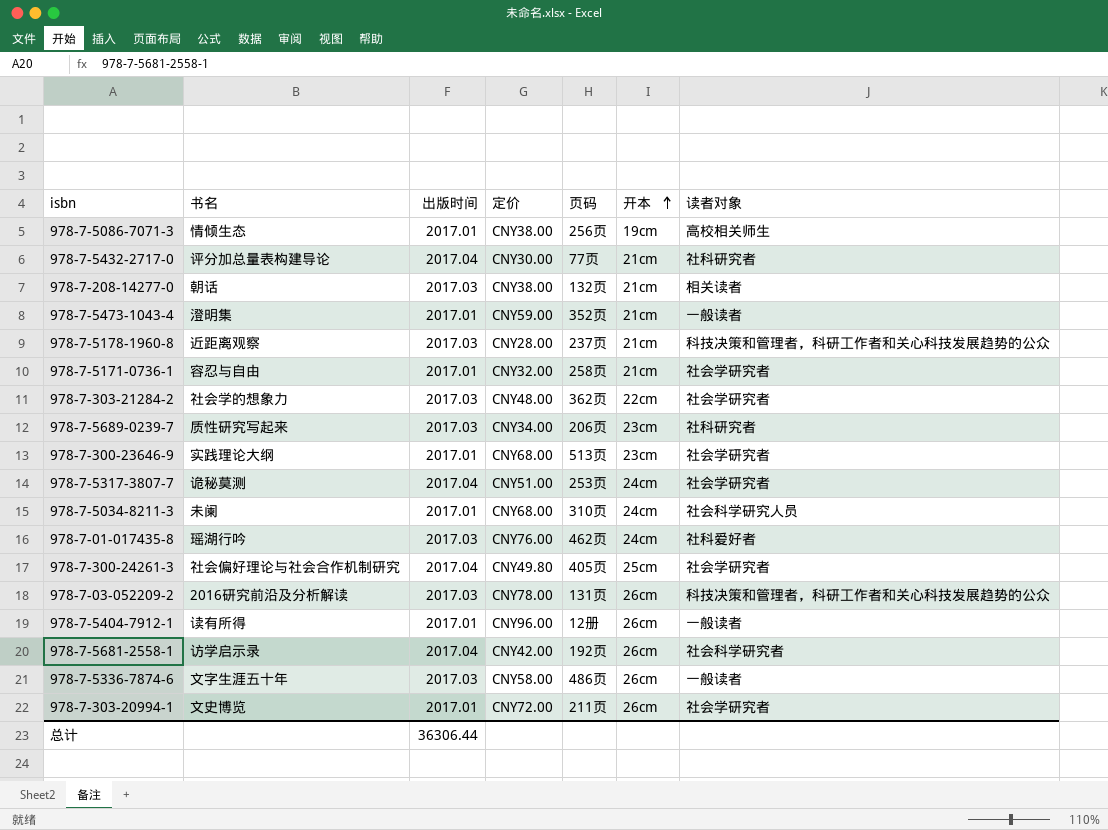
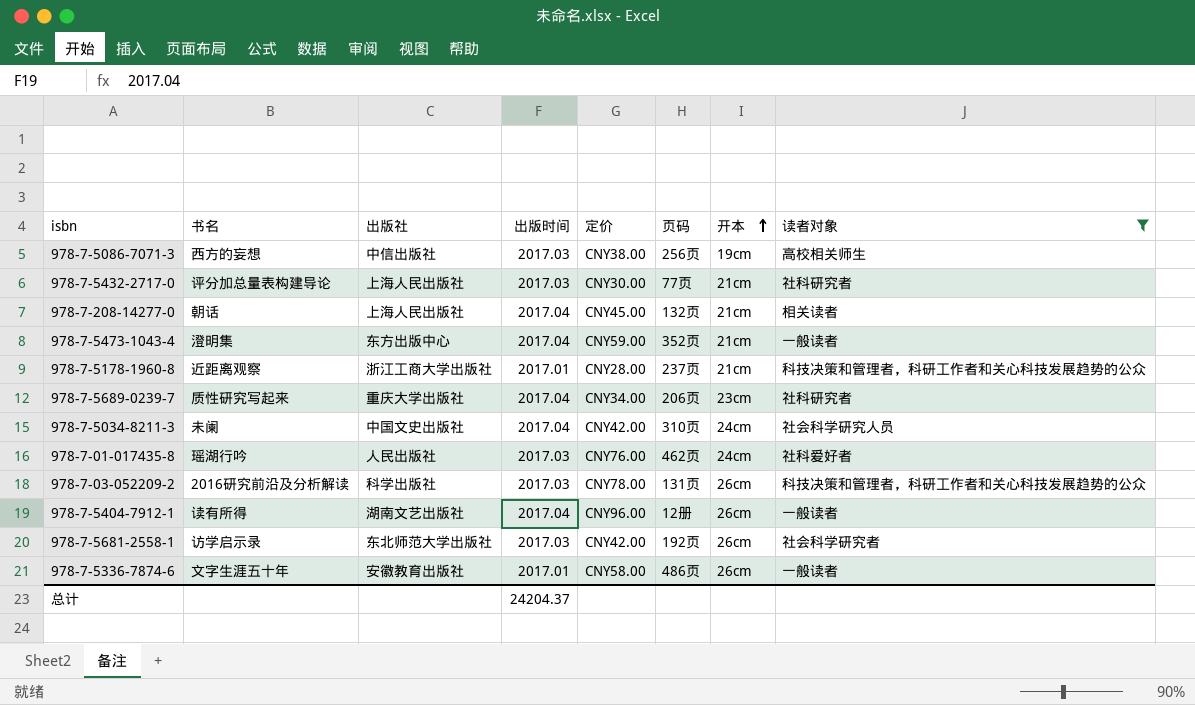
filter: none -> 读者对象 != 社会学研究者
column 出版社 | position: none -> 3
978-7-5086-7071-3 | 书名: 情倾生态 -> 西方的妄想
978-7-5086-7071-3 | 出版时间: 2017.01 -> 2017.03
978-7-5432-2717-0 | 出版时间: 2017.04 -> 2017.03
978-7-208-14277-0 | 出版时间: 2017.03 -> 2017.04
978-7-208-14277-0 | 定价: CNY38.00 -> CNY45.00
978-7-5473-1043-4 | 出版时间: 2017.01 -> 2017.04
978-7-5178-1960-8 | 出版时间: 2017.03 -> 2017.01
978-7-5689-0239-7 | 出版时间: 2017.03 -> 2017.04
978-7-5034-8211-3 | 出版时间: 2017.01 -> 2017.04
978-7-5034-8211-3 | 定价: CNY68.00 -> CNY42.00
978-7-5404-7912-1 | 出版时间: 2017.01 -> 2017.04
978-7-5681-2558-1 | 出版时间: 2017.04 -> 2017.03
978-7-5336-7874-6 | 出版时间: 2017.03 -> 2017.01
总计 | 出版时间: 36306.44 -> 24204.37

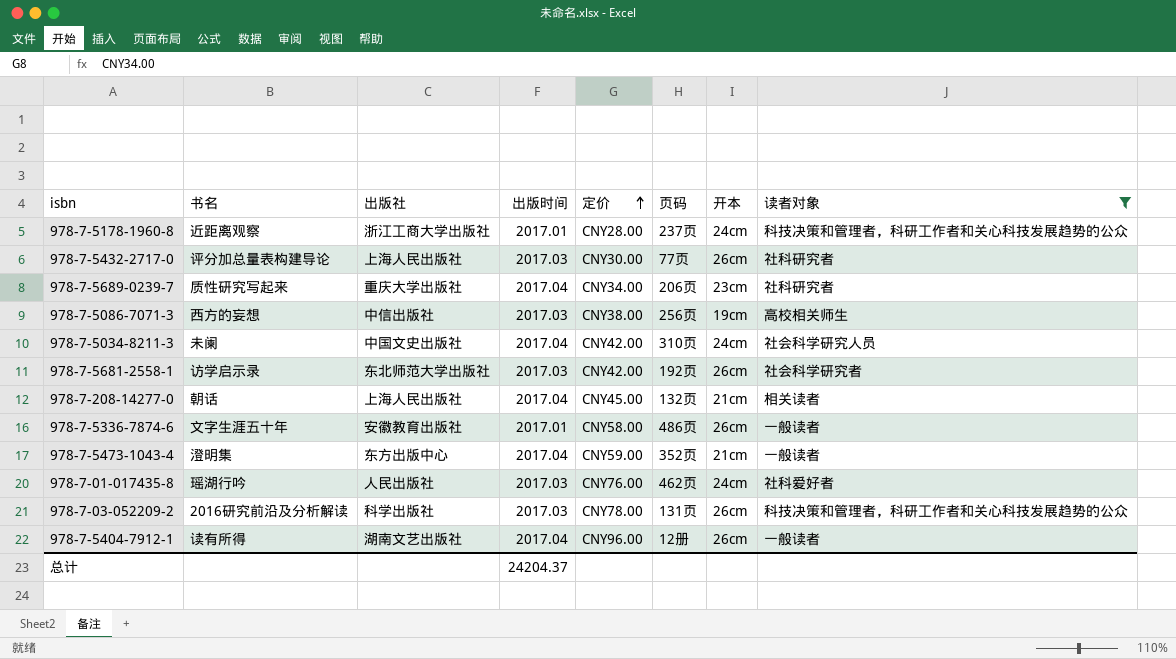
row order: 开本 ascending -> 定价 ascending
978-7-5178-1960-8 | 开本: 21cm -> 24cm
978-7-5432-2717-0 | 开本: 21cm -> 26cm

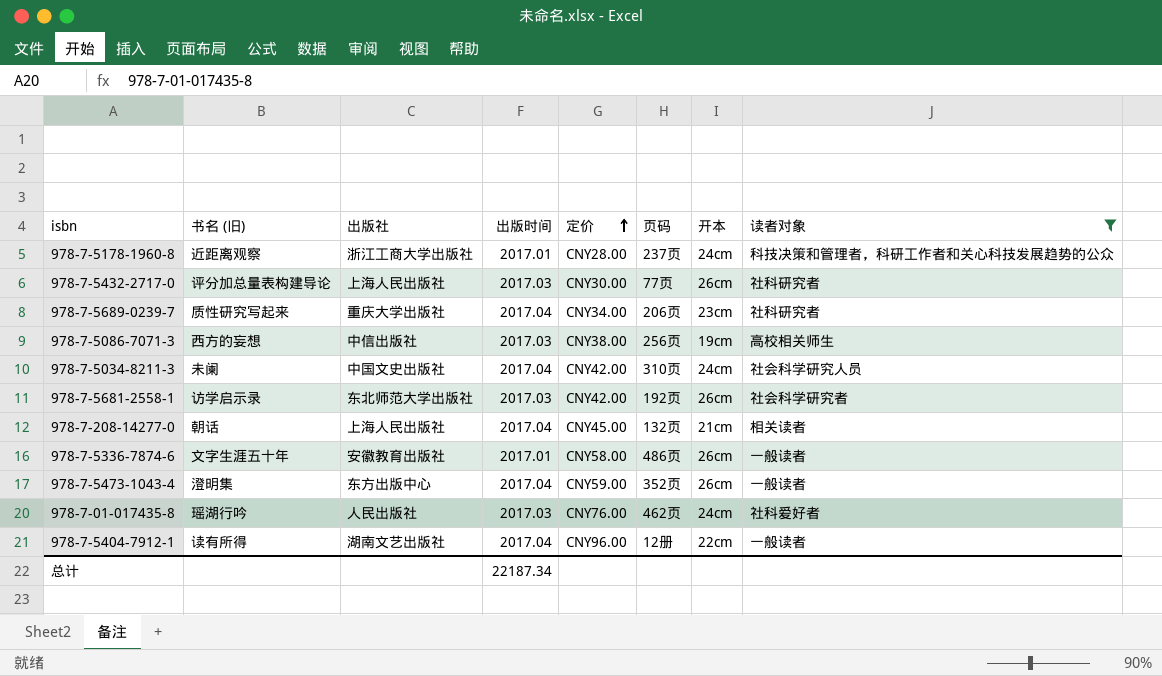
column name: 书名 -> 书名 (旧)
row 978-7-03-052209-2: 2016研究前沿及分析解读 | 科学出版社 | 2017.03 | CNY78.00 | 131页 | 26cm | 科技决策和管理者，科研工作者和关心科技发展趋势的公众 -> none
978-7-5473-1043-4 | 开本: 21cm -> 26cm
978-7-5404-7912-1 | 开本: 26cm -> 22cm
总计 | 出版时间: 24204.37 -> 22187.34

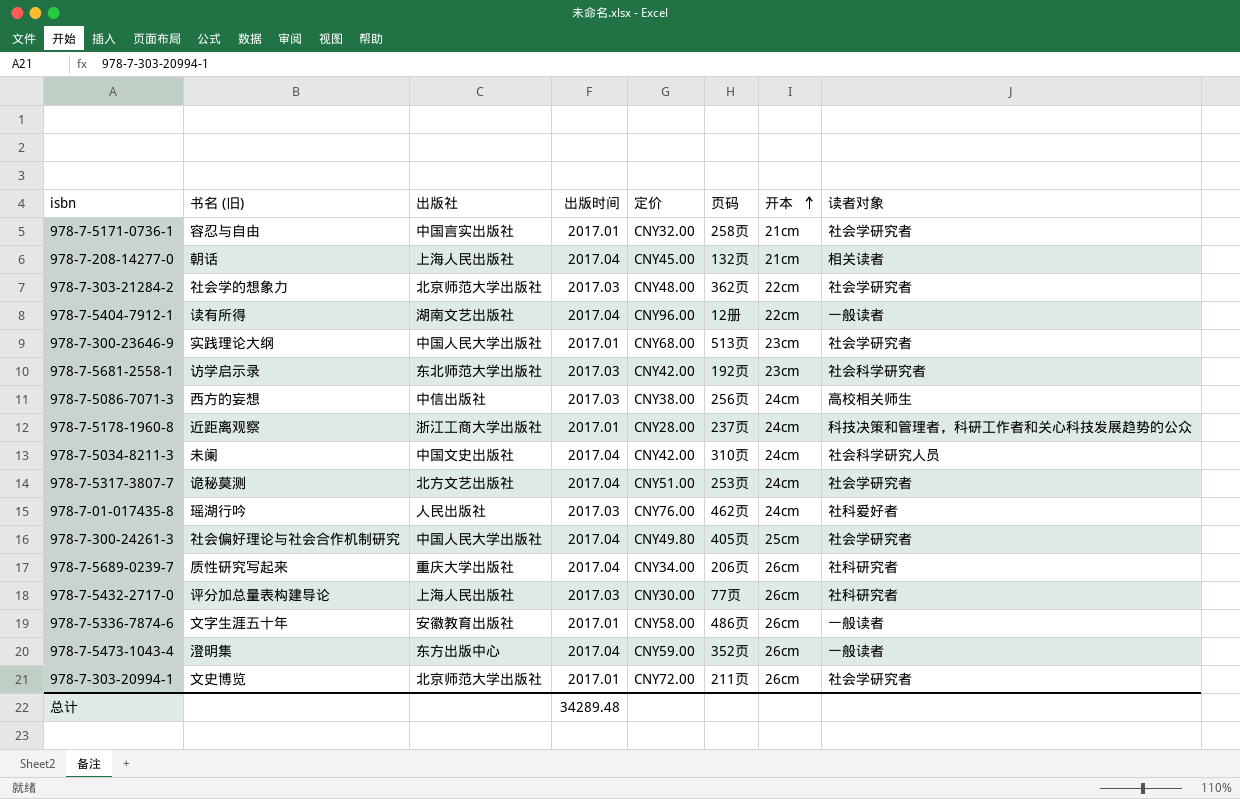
filter: 读者对象 != 社会学研究者 -> none
row order: 定价 ascending -> 开本 ascending
978-7-5681-2558-1 | 开本: 26cm -> 23cm
978-7-5086-7071-3 | 开本: 19cm -> 24cm
978-7-5689-0239-7 | 开本: 23cm -> 26cm
总计 | 出版时间: 22187.34 -> 34289.48

